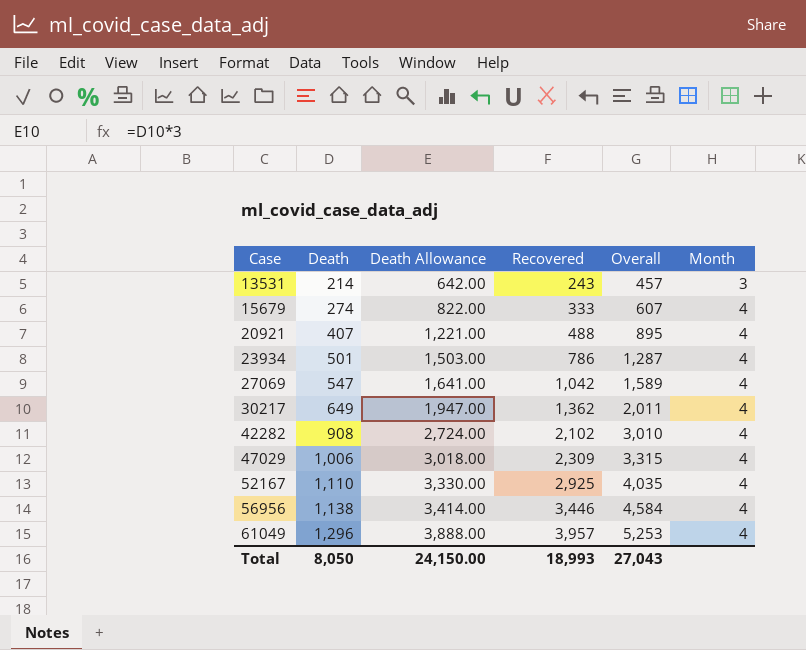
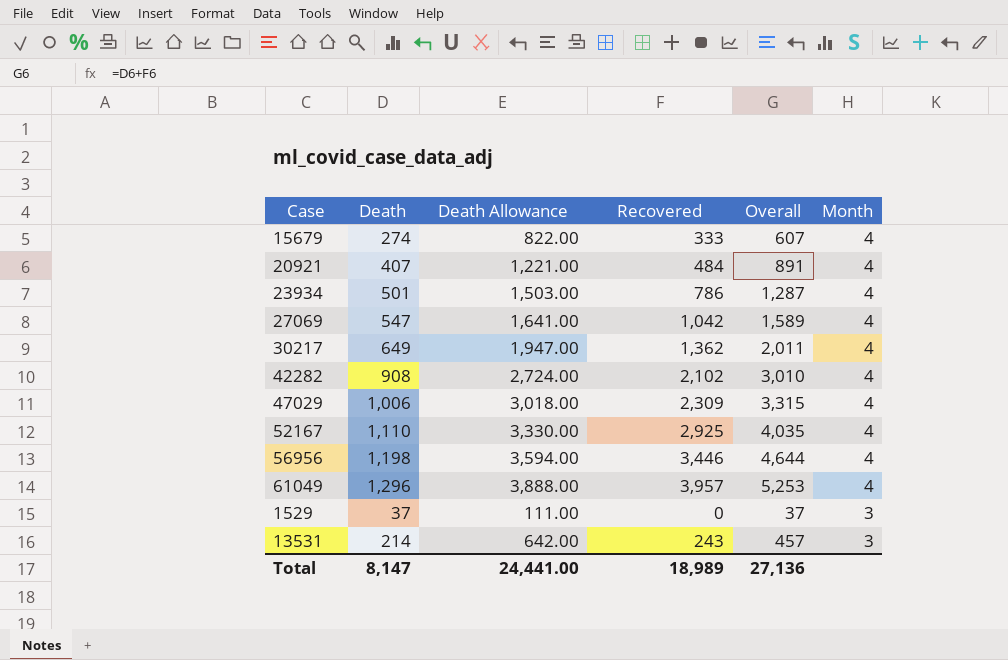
row order: Case ascending -> Month descending
20921 | Recovered: 488 -> 484
20921 | Overall: 895 -> 891
56956 | Death: 1,138 -> 1,198
56956 | Death Allowance: 3,414.00 -> 3,594.00
56956 | Overall: 4,584 -> 4,644
row 1529: none -> 37 | 111.00 | 0 | 37 | 3
Total | Death: 8,050 -> 8,147
Total | Death Allowance: 24,150.00 -> 24,441.00
Total | Recovered: 18,993 -> 18,989
Total | Overall: 27,043 -> 27,136

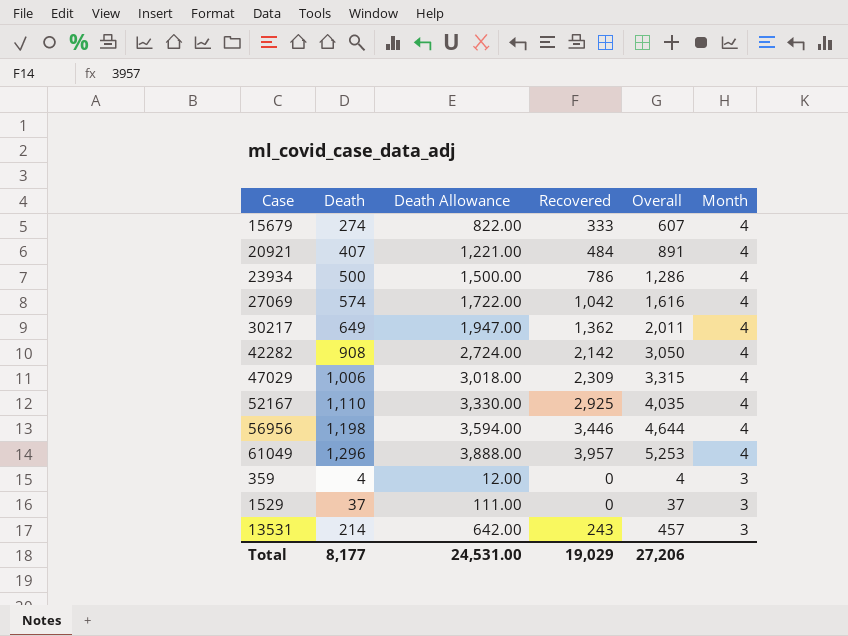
23934 | Death: 501 -> 500
23934 | Death Allowance: 1,503.00 -> 1,500.00
23934 | Overall: 1,287 -> 1,286
27069 | Death: 547 -> 574
27069 | Death Allowance: 1,641.00 -> 1,722.00
27069 | Overall: 1,589 -> 1,616
42282 | Recovered: 2,102 -> 2,142
42282 | Overall: 3,010 -> 3,050
row 359: none -> 4 | 12.00 | 0 | 4 | 3
Total | Death: 8,147 -> 8,177
Total | Death Allowance: 24,441.00 -> 24,531.00
Total | Recovered: 18,989 -> 19,029
Total | Overall: 27,136 -> 27,206

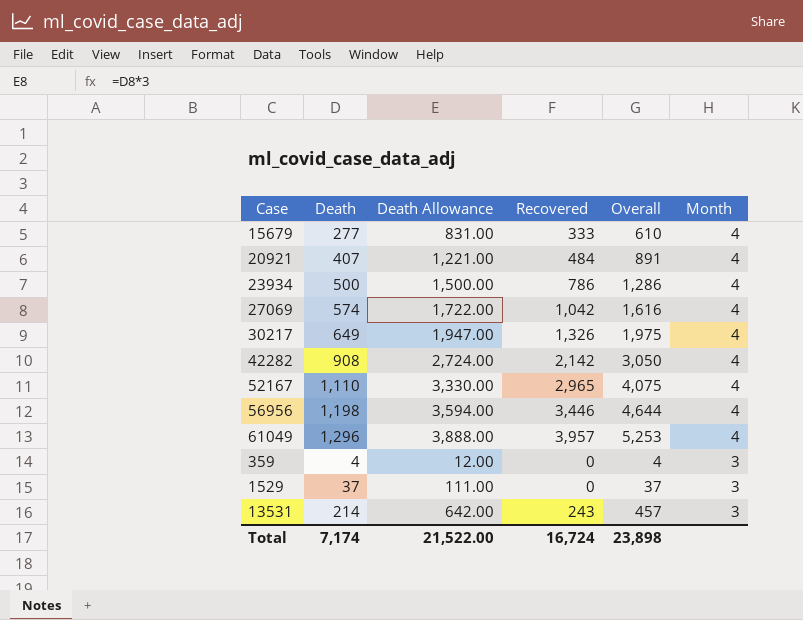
row 47029: 1,006 | 3,018.00 | 2,309 | 3,315 | 4 -> none
15679 | Death: 274 -> 277
15679 | Death Allowance: 822.00 -> 831.00
15679 | Overall: 607 -> 610
30217 | Recovered: 1,362 -> 1,326
30217 | Overall: 2,011 -> 1,975
52167 | Recovered: 2,925 -> 2,965
52167 | Overall: 4,035 -> 4,075
Total | Death: 8,177 -> 7,174
Total | Death Allowance: 24,531.00 -> 21,522.00
Total | Recovered: 19,029 -> 16,724
Total | Overall: 27,206 -> 23,898

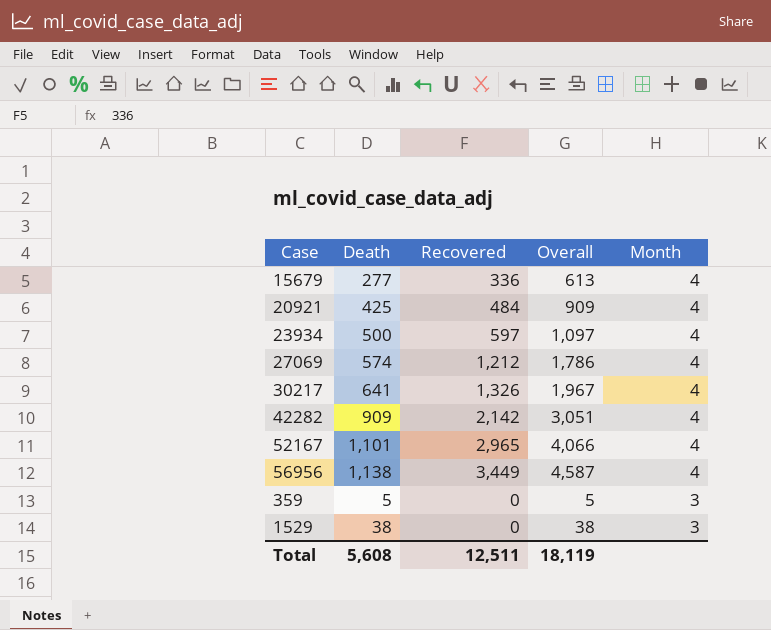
column Death Allowance | formula: [Death] * 3 -> none
row 61049: 1,296 | 3,888.00 | 3,957 | 5,253 | 4 -> none
row 13531: 214 | 642.00 | 243 | 457 | 3 -> none
15679 | Recovered: 333 -> 336
15679 | Overall: 610 -> 613
20921 | Death: 407 -> 425
20921 | Overall: 891 -> 909
23934 | Recovered: 786 -> 597
23934 | Overall: 1,286 -> 1,097
27069 | Recovered: 1,042 -> 1,212
27069 | Overall: 1,616 -> 1,786
30217 | Death: 649 -> 641
30217 | Overall: 1,975 -> 1,967
42282 | Death: 908 -> 909
42282 | Overall: 3,050 -> 3,051
52167 | Death: 1,110 -> 1,101
52167 | Overall: 4,075 -> 4,066
56956 | Death: 1,198 -> 1,138
56956 | Recovered: 3,446 -> 3,449
56956 | Overall: 4,644 -> 4,587
359 | Death: 4 -> 5
359 | Overall: 4 -> 5
1529 | Death: 37 -> 38
1529 | Overall: 37 -> 38
Total | Death: 7,174 -> 5,608
Total | Recovered: 16,724 -> 12,511
Total | Overall: 23,898 -> 18,119

